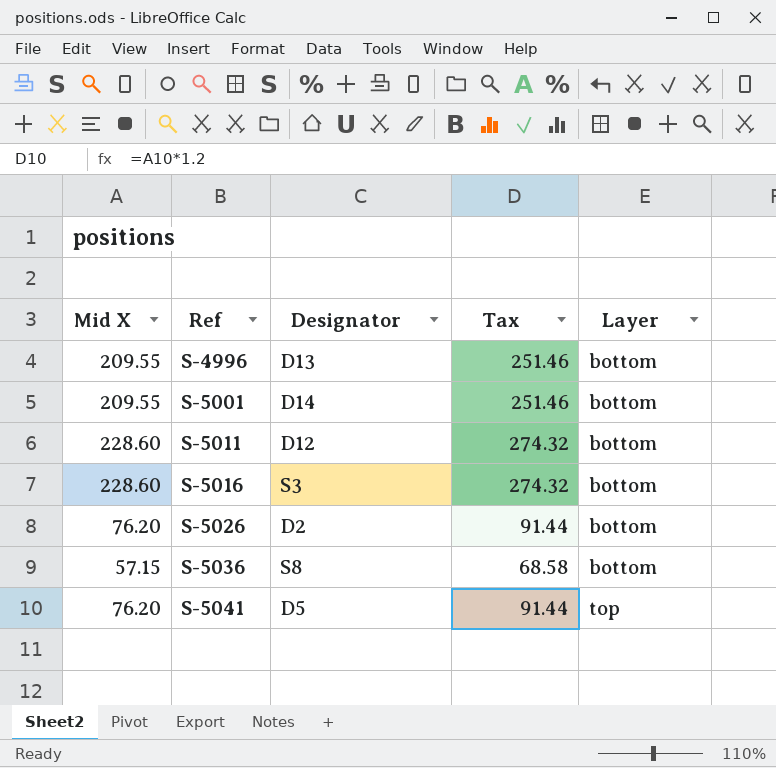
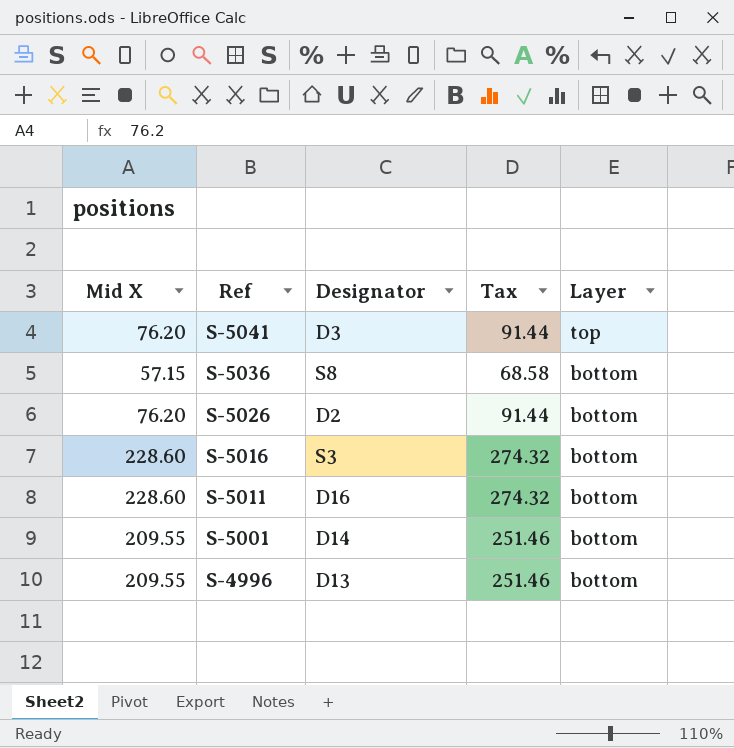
row order: Ref ascending -> Ref descending
S-5041 | Designator: D5 -> D3
S-5011 | Designator: D12 -> D16

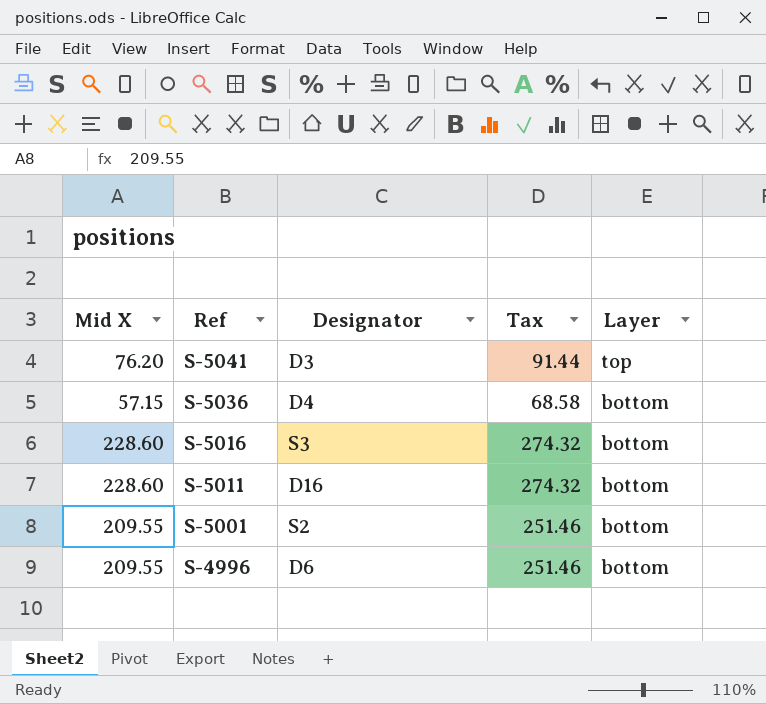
row S-5026: 76.20 | D2 | 91.44 | bottom -> none
S-5036 | Designator: S8 -> D4
S-5001 | Designator: D14 -> S2
S-4996 | Designator: D13 -> D6

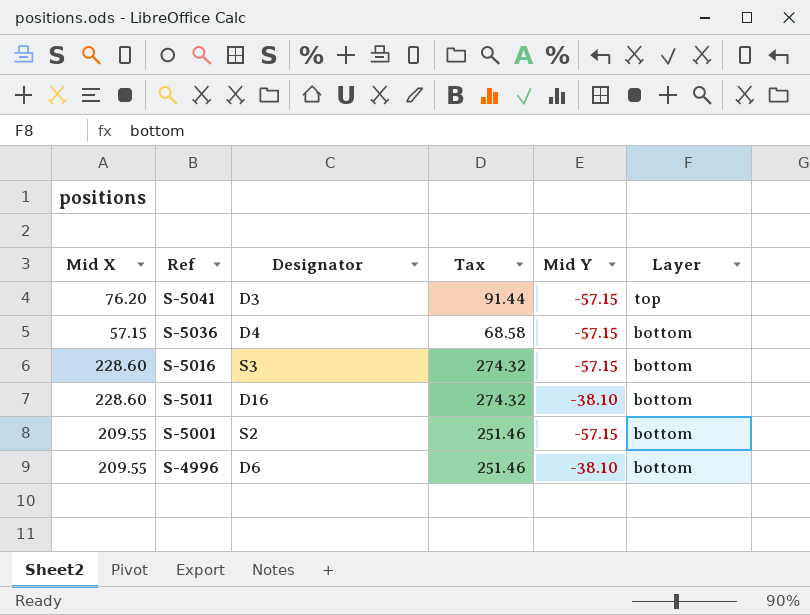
column Mid Y | position: none -> 5

